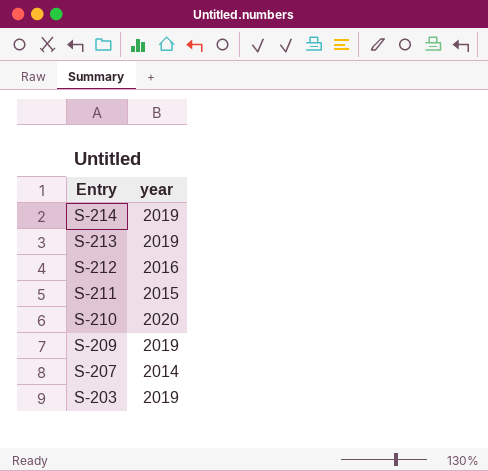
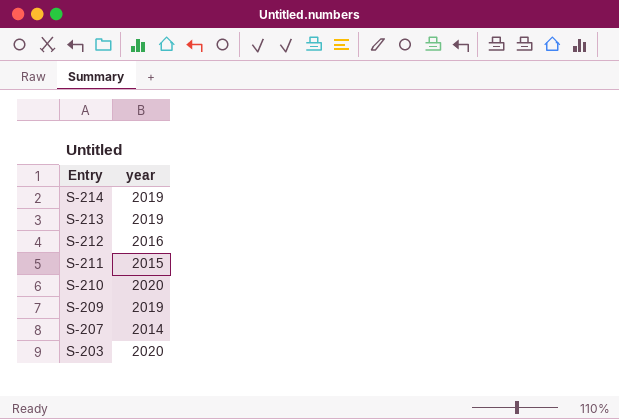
S-203 | year: 2019 -> 2020

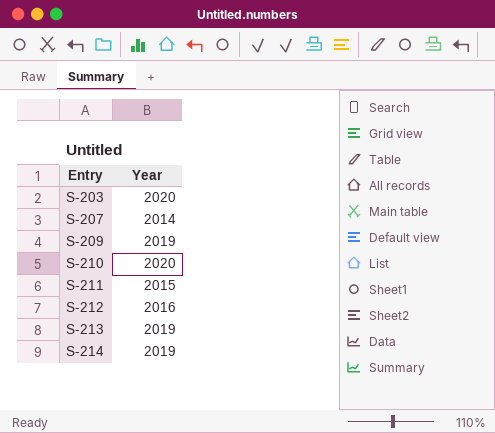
row order: Entry descending -> Entry ascending
column name: year -> Year

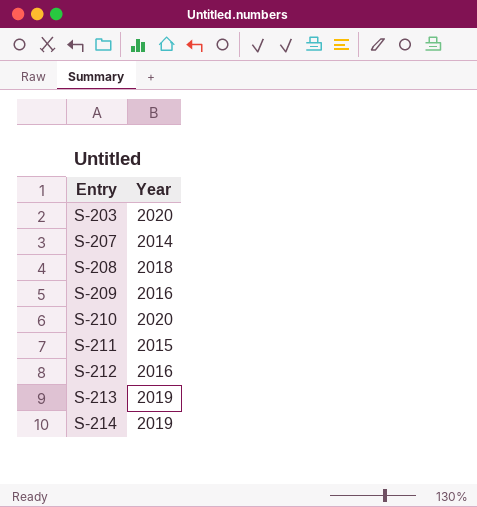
row S-208: none -> 2018
S-209 | Year: 2019 -> 2016

